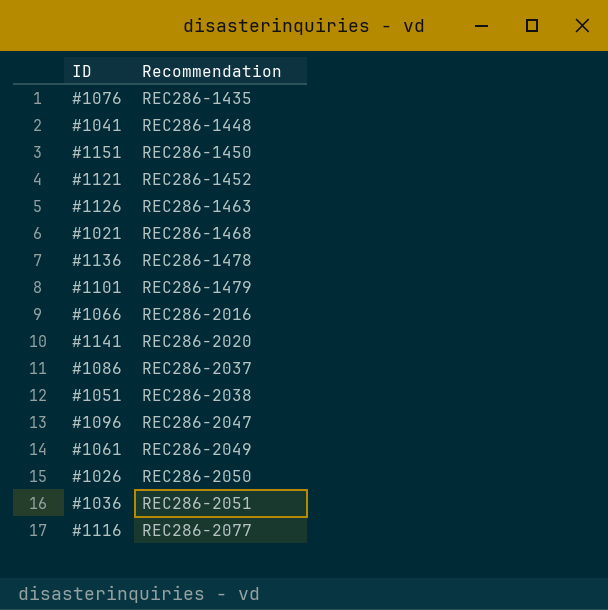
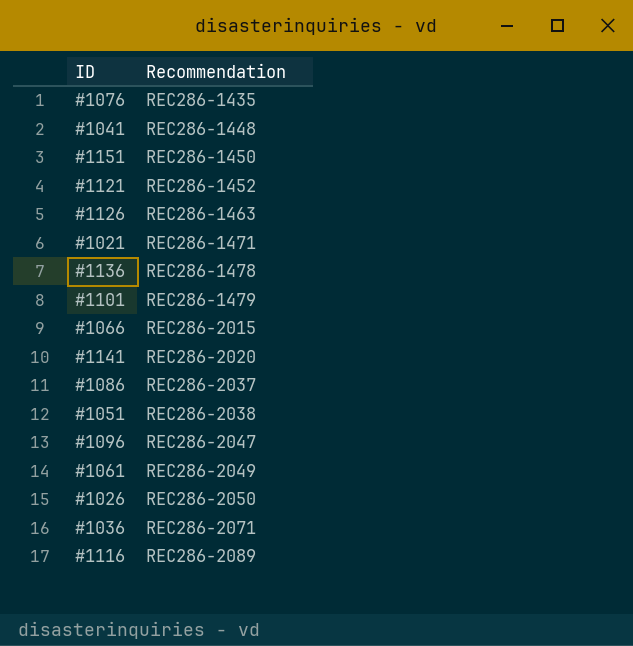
#1021 | Recommendation: REC286-1468 -> REC286-1471
#1066 | Recommendation: REC286-2016 -> REC286-2015
#1036 | Recommendation: REC286-2051 -> REC286-2071
#1116 | Recommendation: REC286-2077 -> REC286-2089

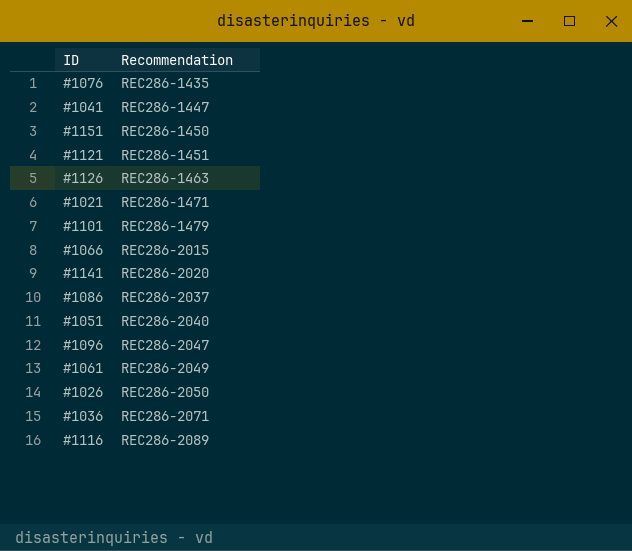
row #1136: REC286-1478 -> none
#1041 | Recommendation: REC286-1448 -> REC286-1447
#1121 | Recommendation: REC286-1452 -> REC286-1451
#1051 | Recommendation: REC286-2038 -> REC286-2040

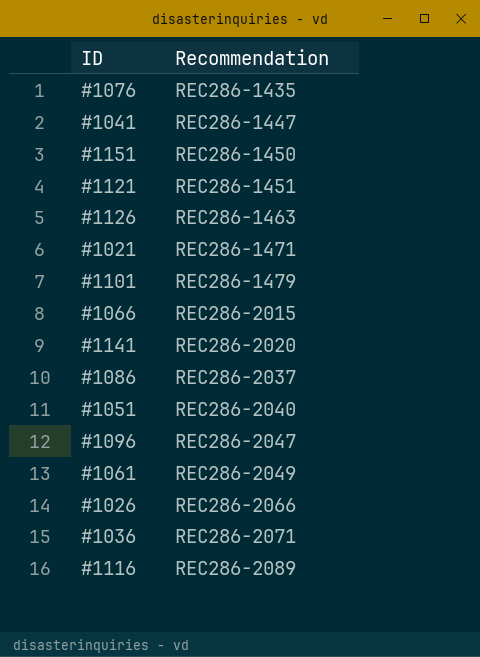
#1026 | Recommendation: REC286-2050 -> REC286-2066

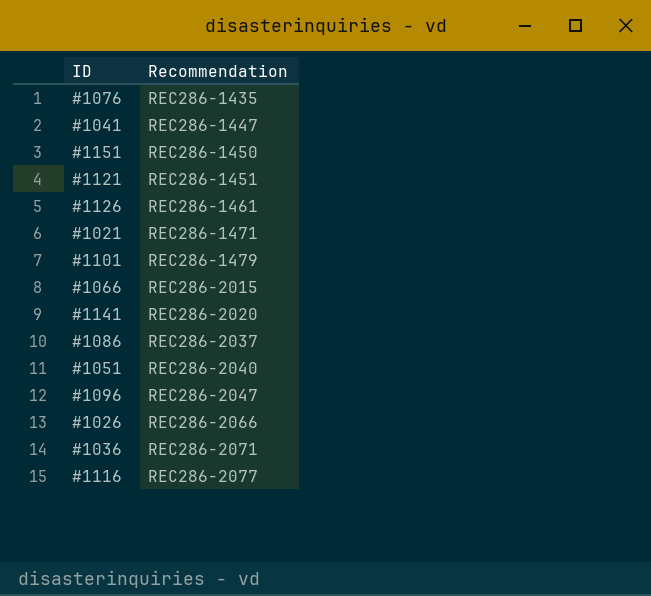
row #1061: REC286-2049 -> none
#1126 | Recommendation: REC286-1463 -> REC286-1461
#1116 | Recommendation: REC286-2089 -> REC286-2077

